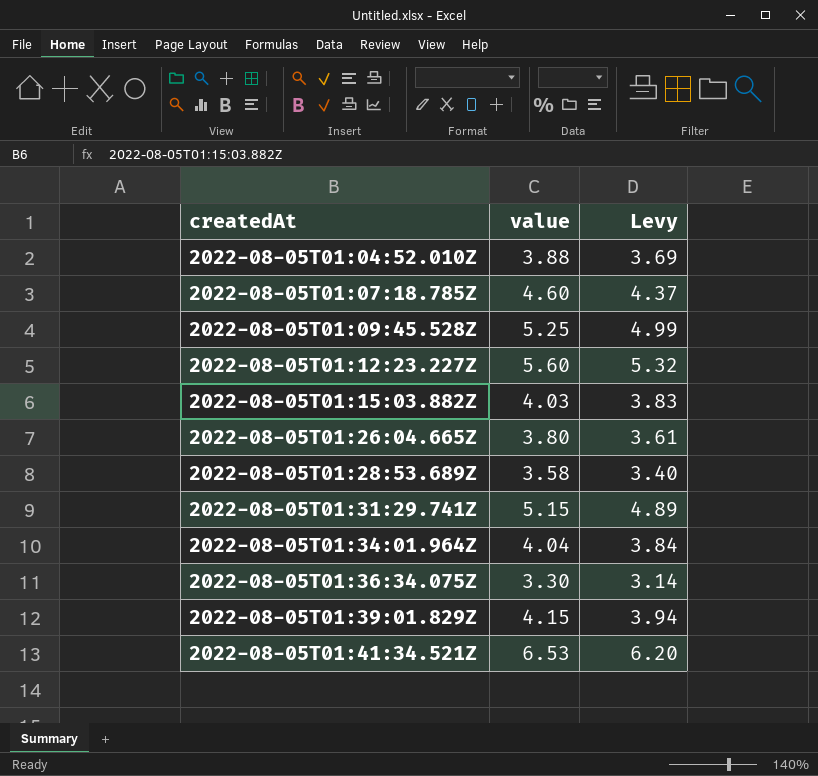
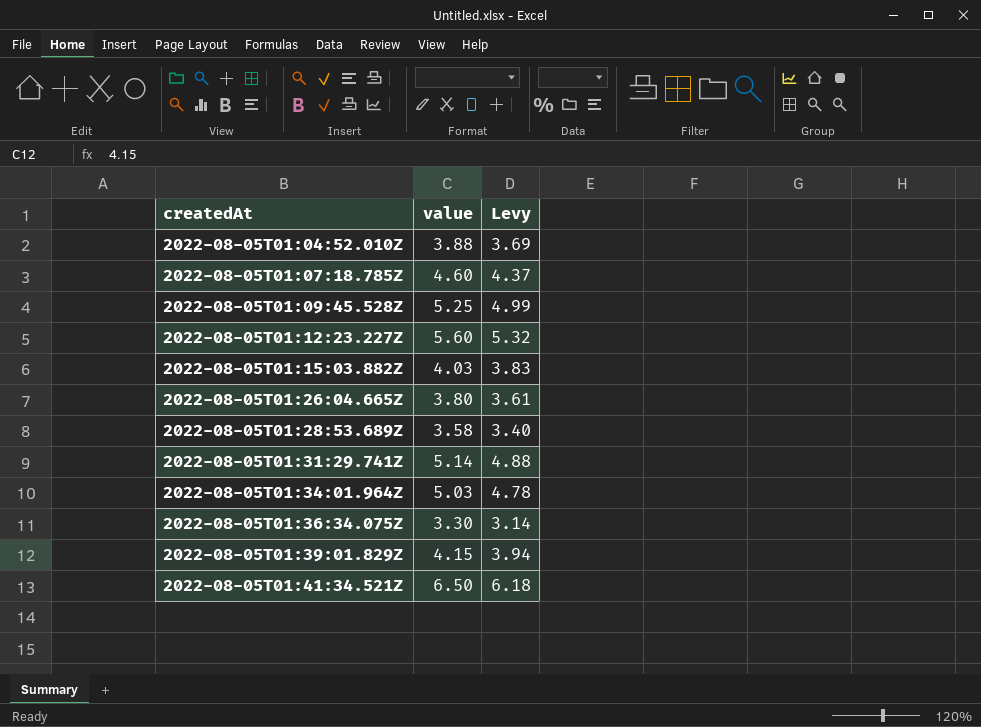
2022-08-05T01:31:29.741Z | value: 5.15 -> 5.14
2022-08-05T01:31:29.741Z | Levy: 4.89 -> 4.88
2022-08-05T01:34:01.964Z | value: 4.04 -> 5.03
2022-08-05T01:34:01.964Z | Levy: 3.84 -> 4.78
2022-08-05T01:41:34.521Z | value: 6.53 -> 6.50
2022-08-05T01:41:34.521Z | Levy: 6.20 -> 6.18

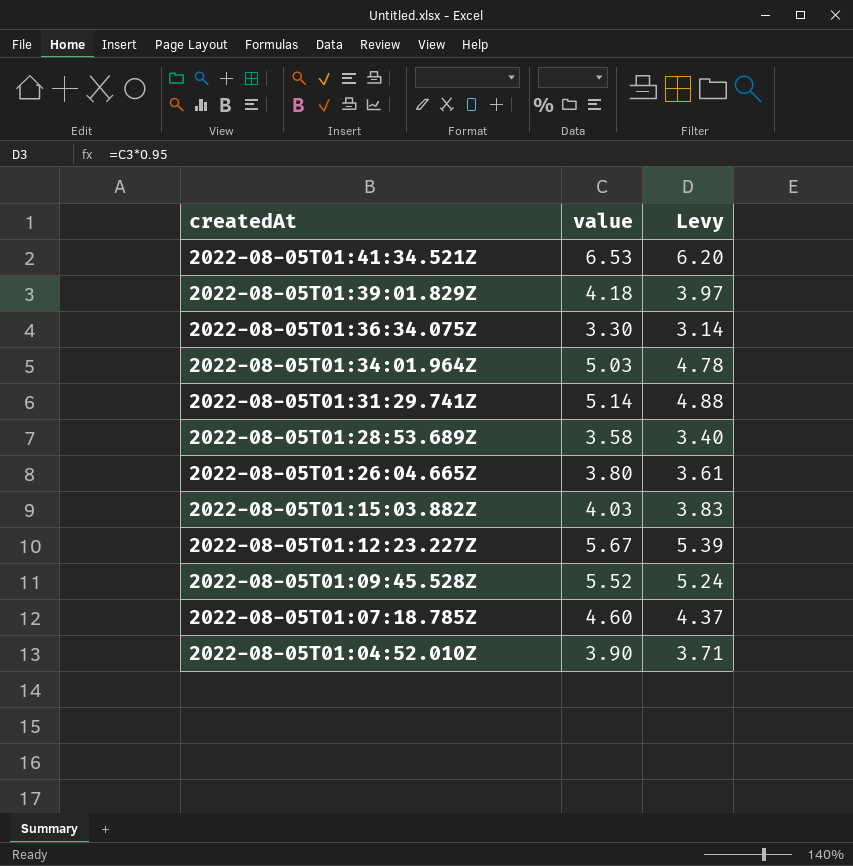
row order: createdAt ascending -> createdAt descending
2022-08-05T01:41:34.521Z | value: 6.50 -> 6.53
2022-08-05T01:41:34.521Z | Levy: 6.18 -> 6.20
2022-08-05T01:39:01.829Z | value: 4.15 -> 4.18
2022-08-05T01:39:01.829Z | Levy: 3.94 -> 3.97
2022-08-05T01:12:23.227Z | value: 5.60 -> 5.67
2022-08-05T01:12:23.227Z | Levy: 5.32 -> 5.39
2022-08-05T01:09:45.528Z | value: 5.25 -> 5.52
2022-08-05T01:09:45.528Z | Levy: 4.99 -> 5.24
2022-08-05T01:04:52.010Z | value: 3.88 -> 3.90
2022-08-05T01:04:52.010Z | Levy: 3.69 -> 3.71

